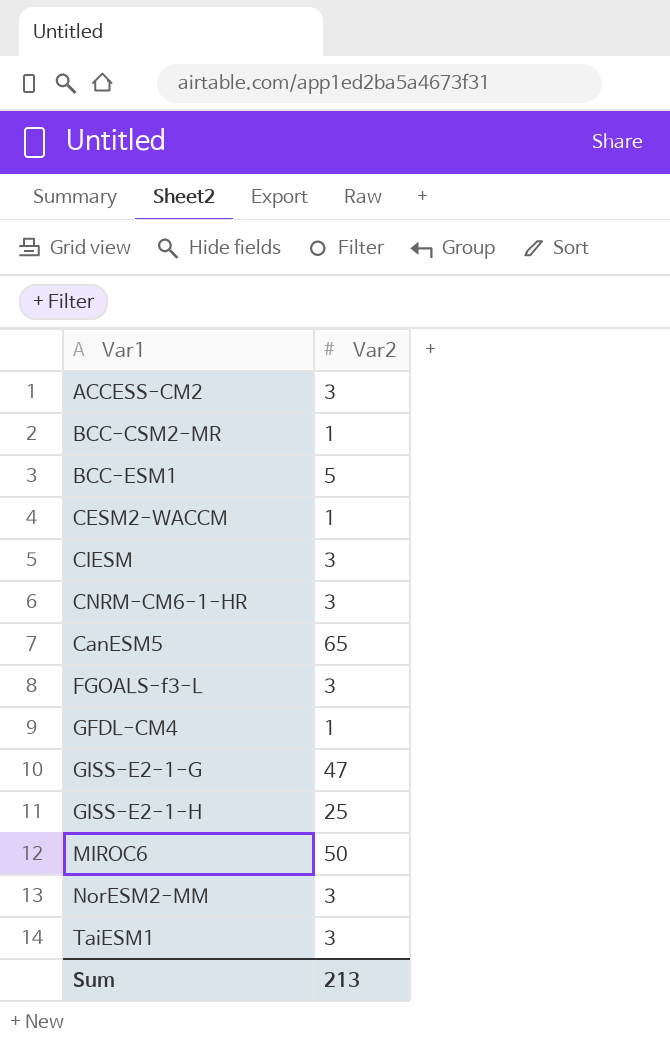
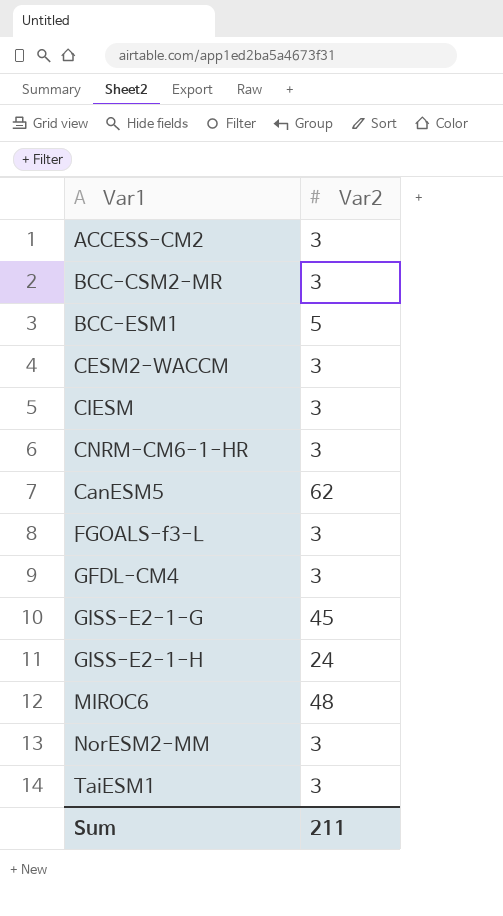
BCC-CSM2-MR | Var2: 1 -> 3
CESM2-WACCM | Var2: 1 -> 3
CanESM5 | Var2: 65 -> 62
GFDL-CM4 | Var2: 1 -> 3
GISS-E2-1-G | Var2: 47 -> 45
GISS-E2-1-H | Var2: 25 -> 24
MIROC6 | Var2: 50 -> 48
Sum | Var2: 213 -> 211

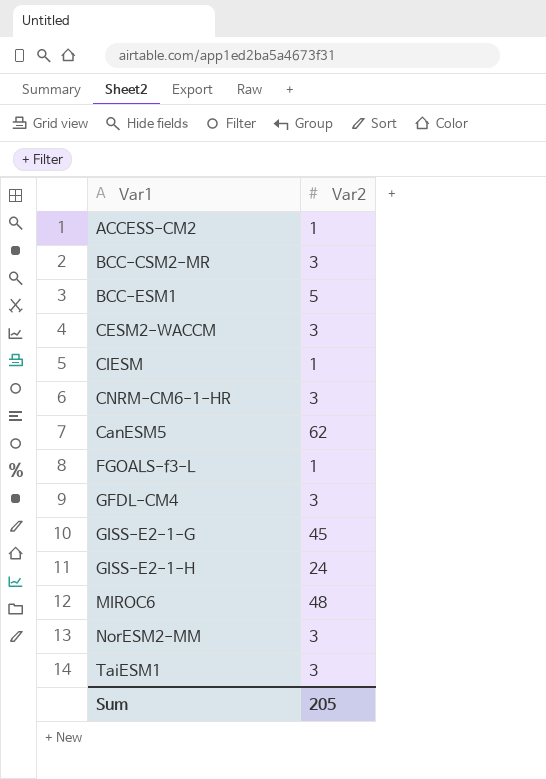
ACCESS-CM2 | Var2: 3 -> 1
CIESM | Var2: 3 -> 1
FGOALS-f3-L | Var2: 3 -> 1
Sum | Var2: 211 -> 205

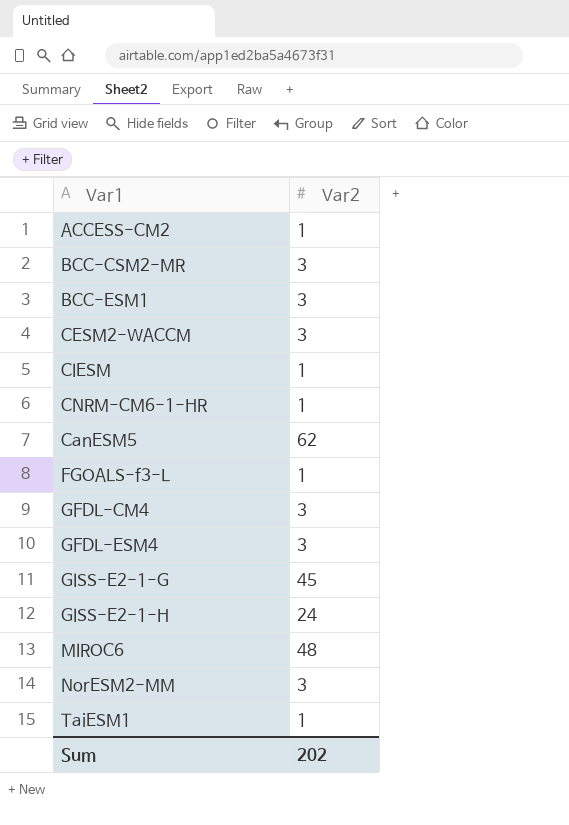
BCC-ESM1 | Var2: 5 -> 3
CNRM-CM6-1-HR | Var2: 3 -> 1
row GFDL-ESM4: none -> 3
TaiESM1 | Var2: 3 -> 1
Sum | Var2: 205 -> 202

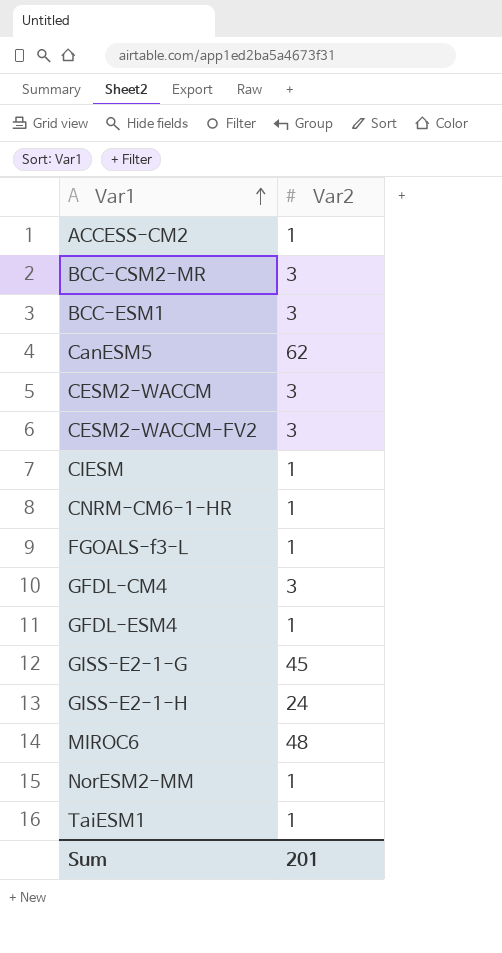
row order: none -> Var1 ascending
row CESM2-WACCM-FV2: none -> 3
GFDL-ESM4 | Var2: 3 -> 1
NorESM2-MM | Var2: 3 -> 1
Sum | Var2: 202 -> 201

